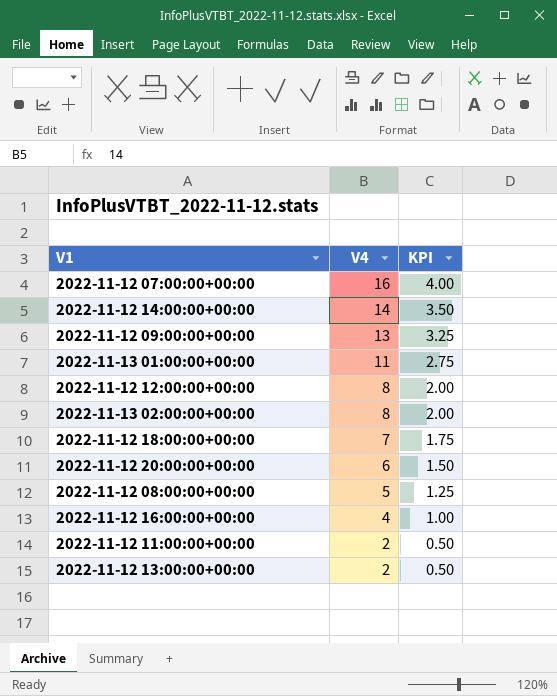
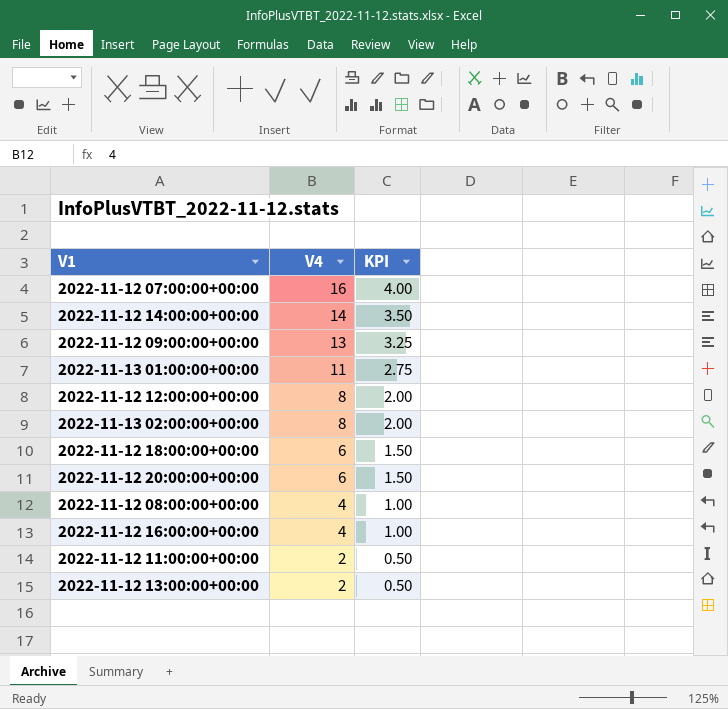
2022-11-12 18:00:00+00:00 | V4: 7 -> 6
2022-11-12 18:00:00+00:00 | KPI: 1.75 -> 1.50
2022-11-12 08:00:00+00:00 | V4: 5 -> 4
2022-11-12 08:00:00+00:00 | KPI: 1.25 -> 1.00

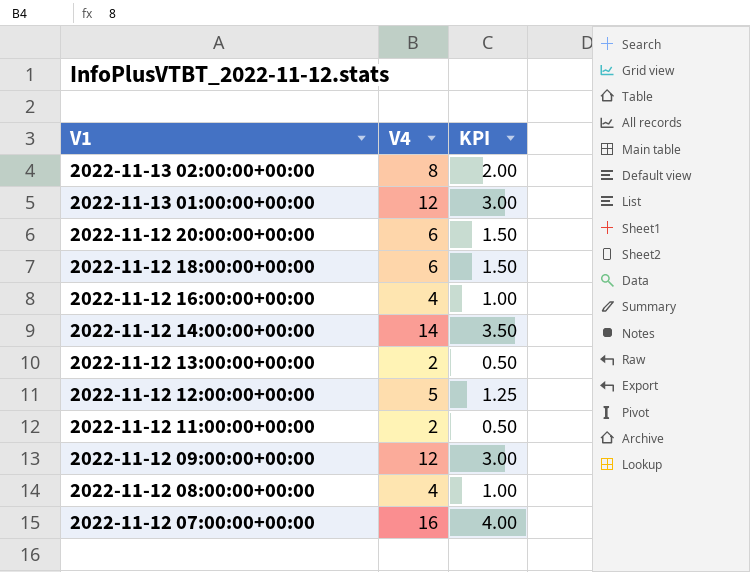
row order: V4 descending -> V1 descending
2022-11-13 01:00:00+00:00 | V4: 11 -> 12
2022-11-13 01:00:00+00:00 | KPI: 2.75 -> 3.00
2022-11-12 12:00:00+00:00 | V4: 8 -> 5
2022-11-12 12:00:00+00:00 | KPI: 2.00 -> 1.25
2022-11-12 09:00:00+00:00 | V4: 13 -> 12
2022-11-12 09:00:00+00:00 | KPI: 3.25 -> 3.00

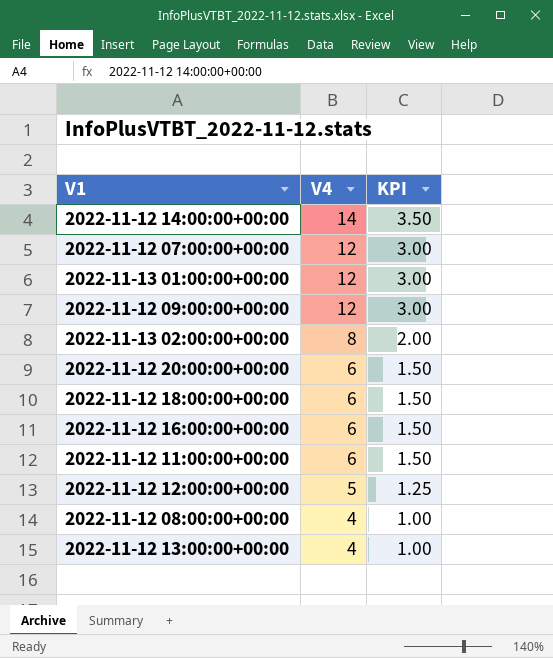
row order: V1 descending -> V4 descending
2022-11-12 07:00:00+00:00 | V4: 16 -> 12
2022-11-12 07:00:00+00:00 | KPI: 4.00 -> 3.00
2022-11-12 16:00:00+00:00 | V4: 4 -> 6
2022-11-12 16:00:00+00:00 | KPI: 1.00 -> 1.50
2022-11-12 11:00:00+00:00 | V4: 2 -> 6
2022-11-12 11:00:00+00:00 | KPI: 0.50 -> 1.50
2022-11-12 13:00:00+00:00 | V4: 2 -> 4
2022-11-12 13:00:00+00:00 | KPI: 0.50 -> 1.00

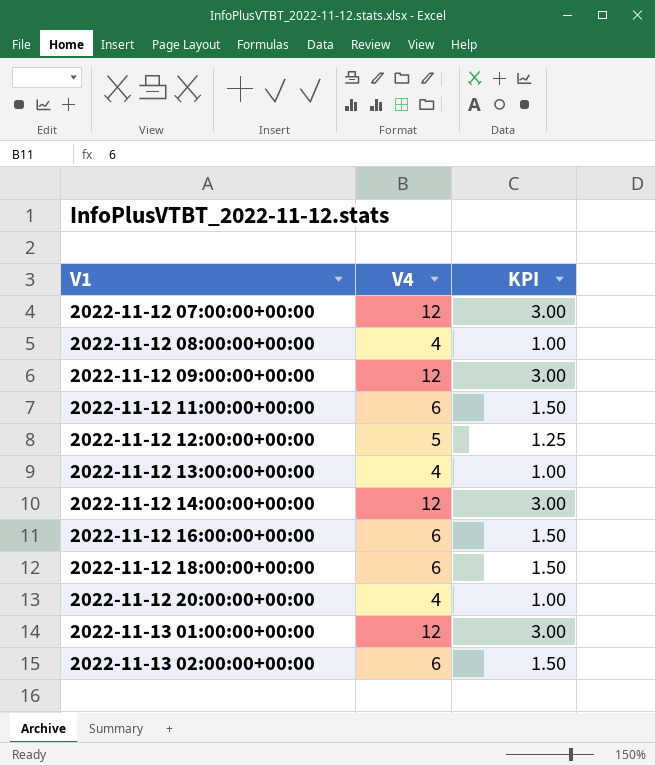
row order: V4 descending -> V1 ascending
2022-11-12 14:00:00+00:00 | V4: 14 -> 12
2022-11-12 14:00:00+00:00 | KPI: 3.50 -> 3.00
2022-11-12 20:00:00+00:00 | V4: 6 -> 4
2022-11-12 20:00:00+00:00 | KPI: 1.50 -> 1.00
2022-11-13 02:00:00+00:00 | V4: 8 -> 6
2022-11-13 02:00:00+00:00 | KPI: 2.00 -> 1.50

